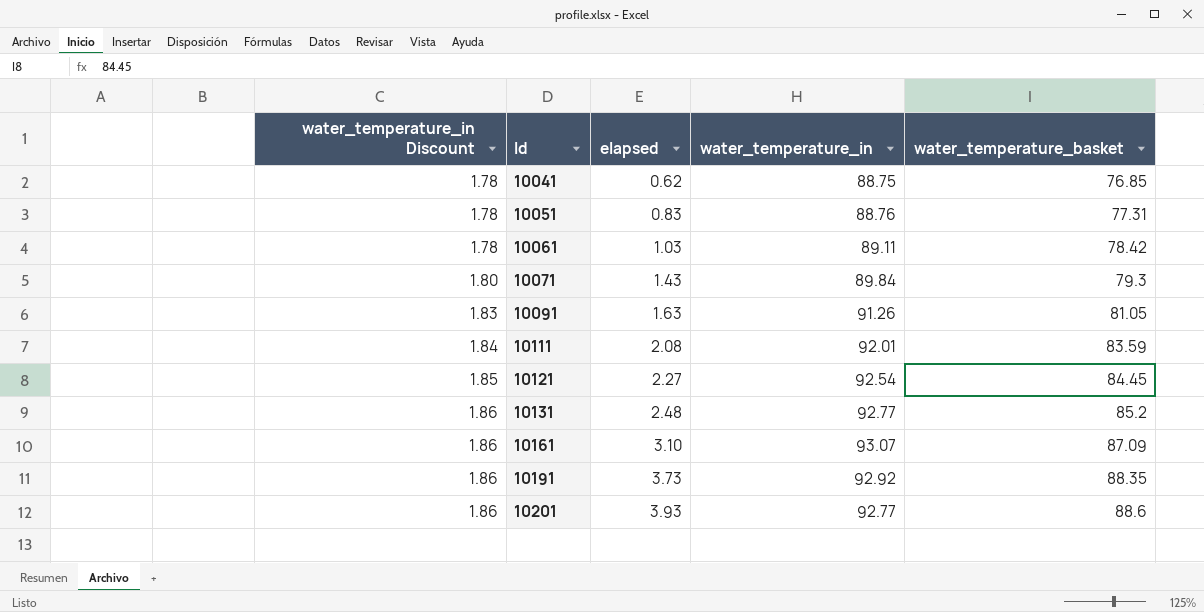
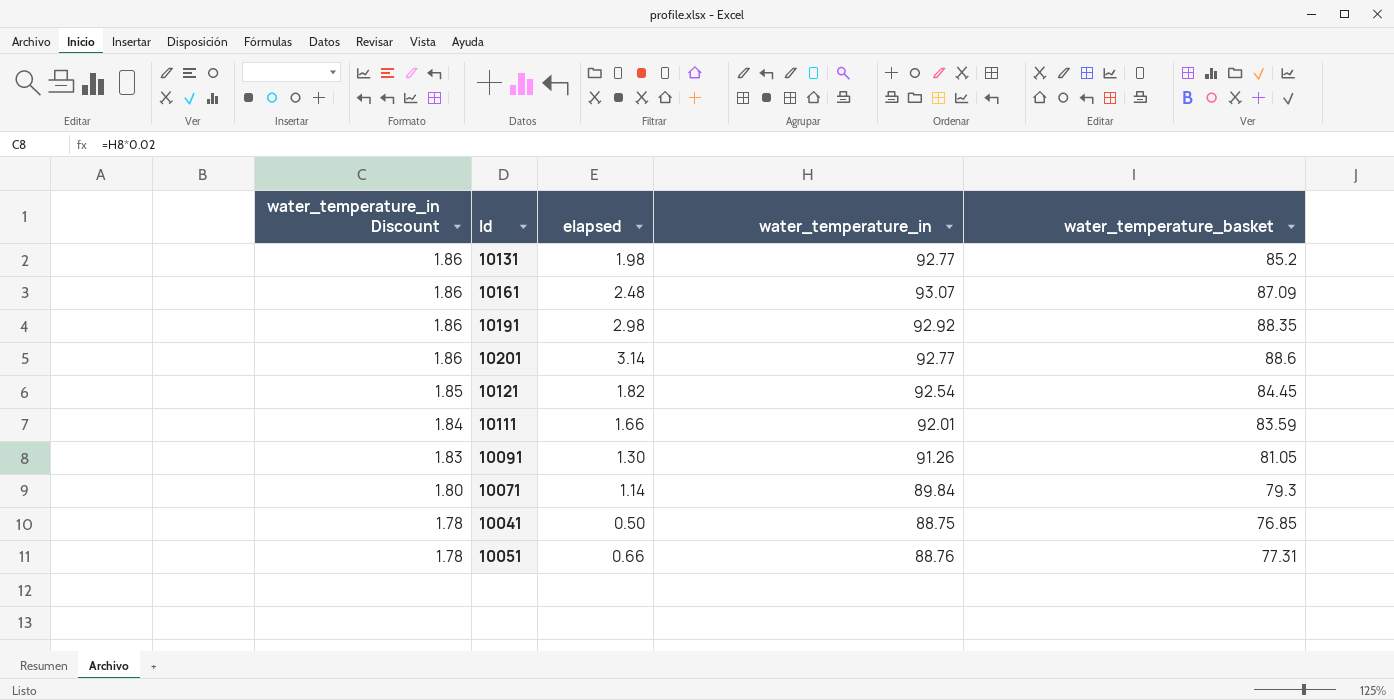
row order: water_temperature_in Discount ascending -> water_temperature_in Discount descending
row 10061: 1.78 | 1.03 | 89.11 | 78.42 -> none
10131 | elapsed: 2.48 -> 1.98
10161 | elapsed: 3.10 -> 2.48
10191 | elapsed: 3.73 -> 2.98
10201 | elapsed: 3.93 -> 3.14
10121 | elapsed: 2.27 -> 1.82
10111 | elapsed: 2.08 -> 1.66
10091 | elapsed: 1.63 -> 1.30
10071 | elapsed: 1.43 -> 1.14
10041 | elapsed: 0.62 -> 0.50
10051 | elapsed: 0.83 -> 0.66

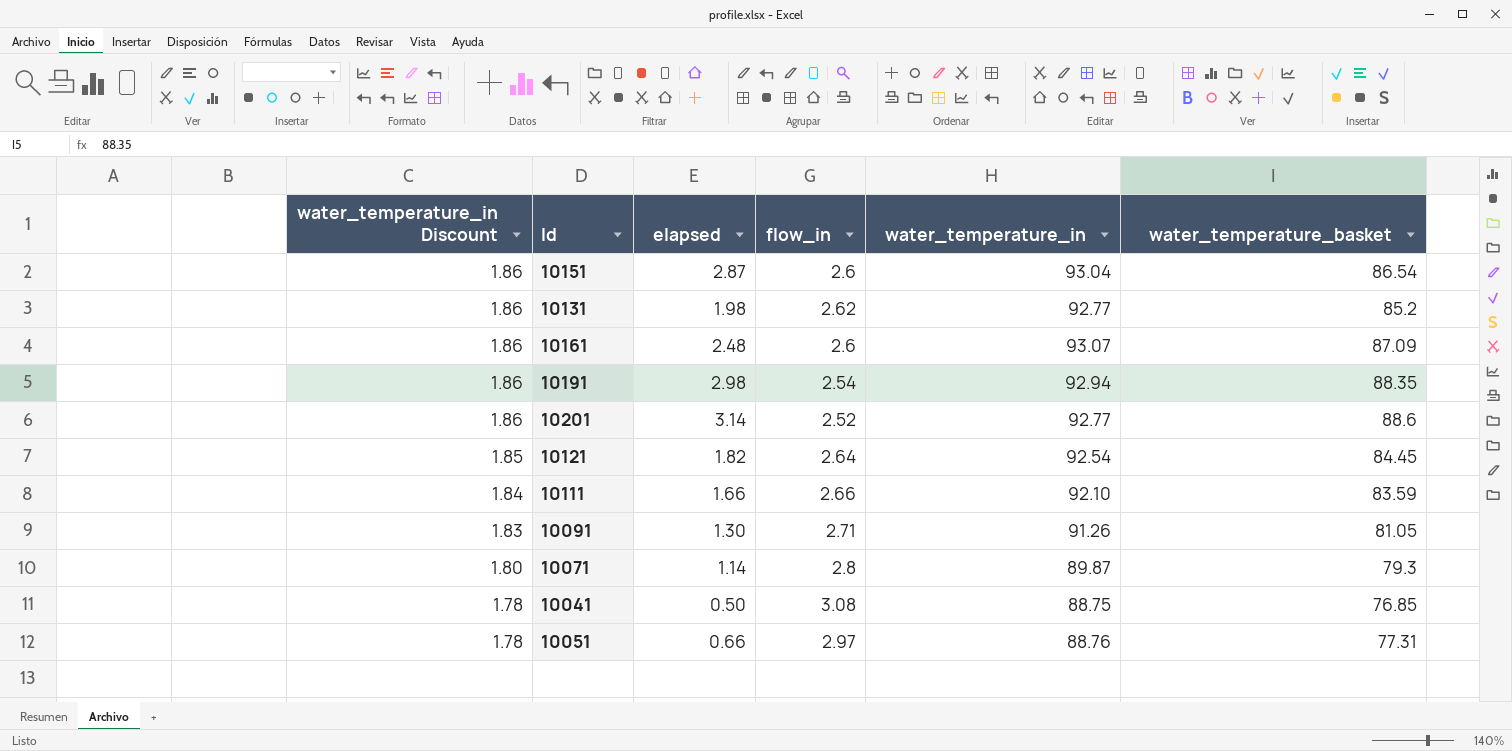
column flow_in | position: none -> 4
row 10151: none -> 1.86 | 2.87 | 2.6 | 93.04 | 86.54
10191 | water_temperature_in: 92.92 -> 92.94
10111 | water_temperature_in: 92.01 -> 92.10
10071 | water_temperature_in: 89.84 -> 89.87

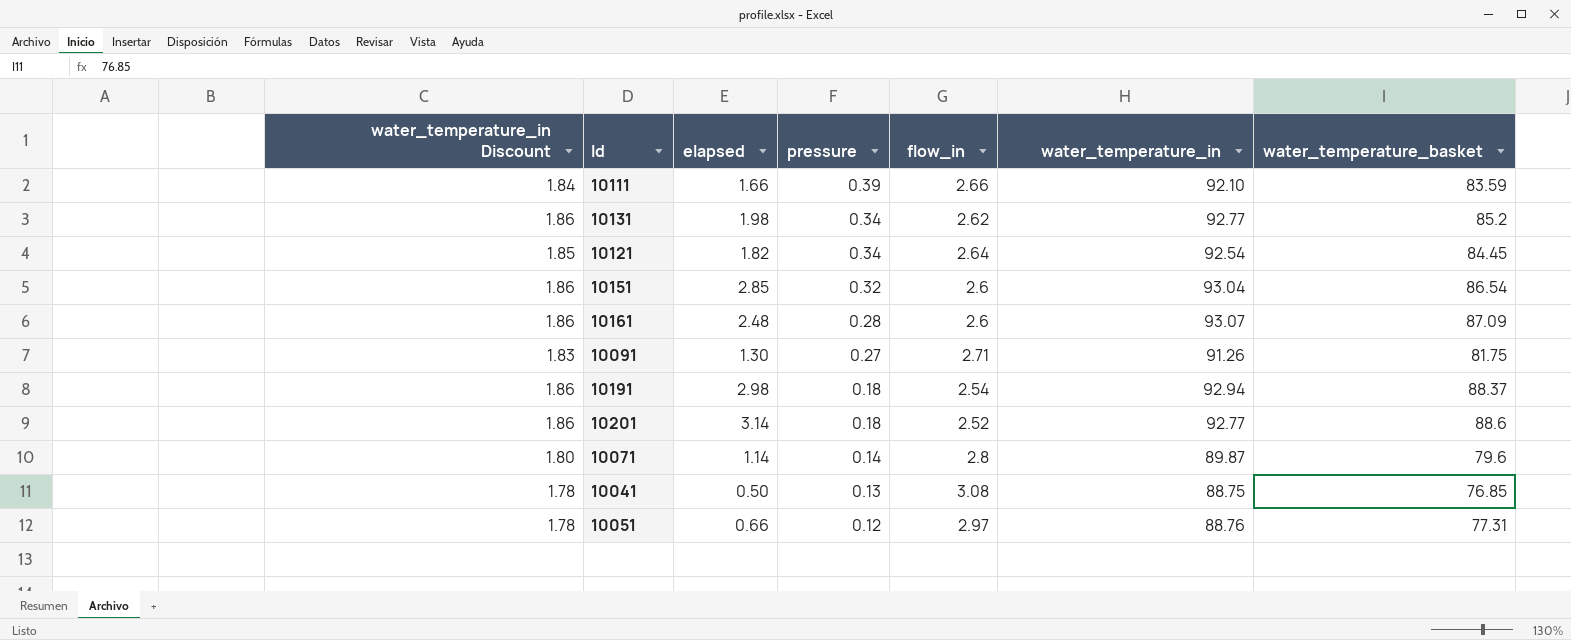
row order: water_temperature_in Discount descending -> pressure descending
column pressure | position: none -> 4
10151 | elapsed: 2.87 -> 2.85
10091 | water_temperature_basket: 81.05 -> 81.75
10191 | water_temperature_basket: 88.35 -> 88.37
10071 | water_temperature_basket: 79.3 -> 79.6

